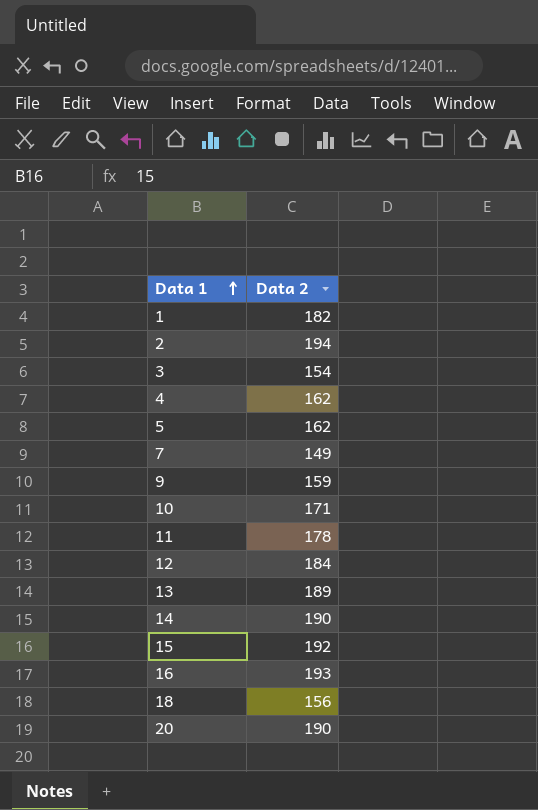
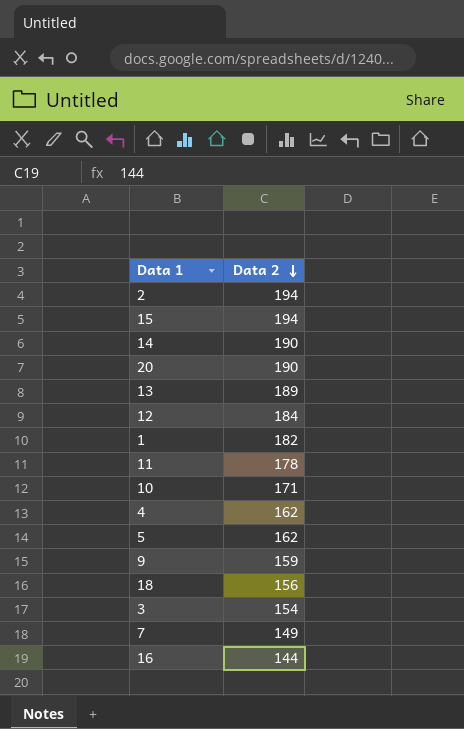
row order: Data 1 ascending -> Data 2 descending
15 | Data 2: 192 -> 194
16 | Data 2: 193 -> 144

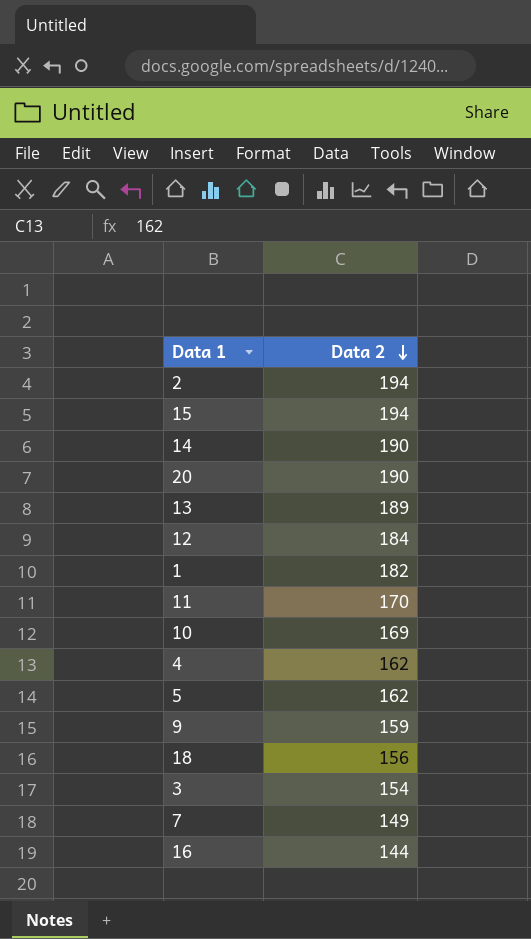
11 | Data 2: 178 -> 170
10 | Data 2: 171 -> 169

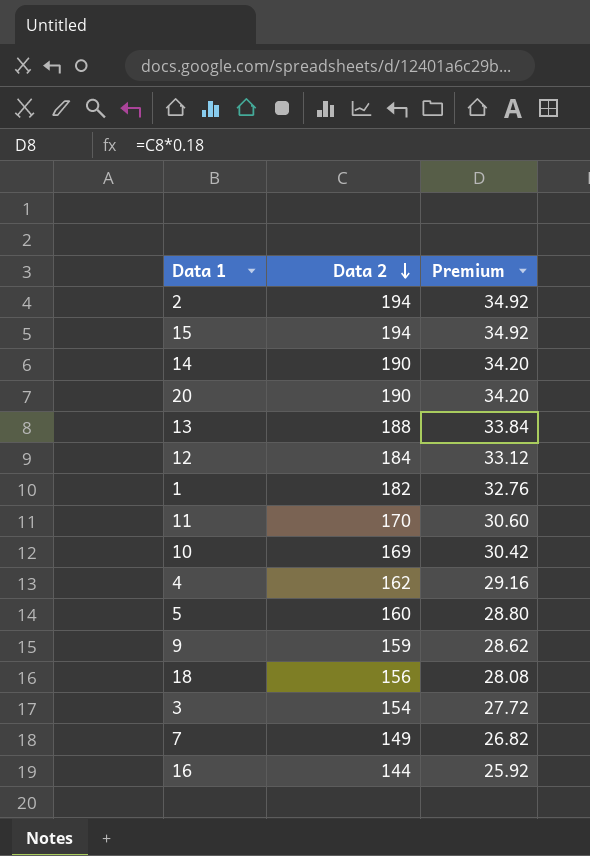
column Premium | formula: none -> [Data 2] * 0.18
13 | Data 2: 189 -> 188
5 | Data 2: 162 -> 160

